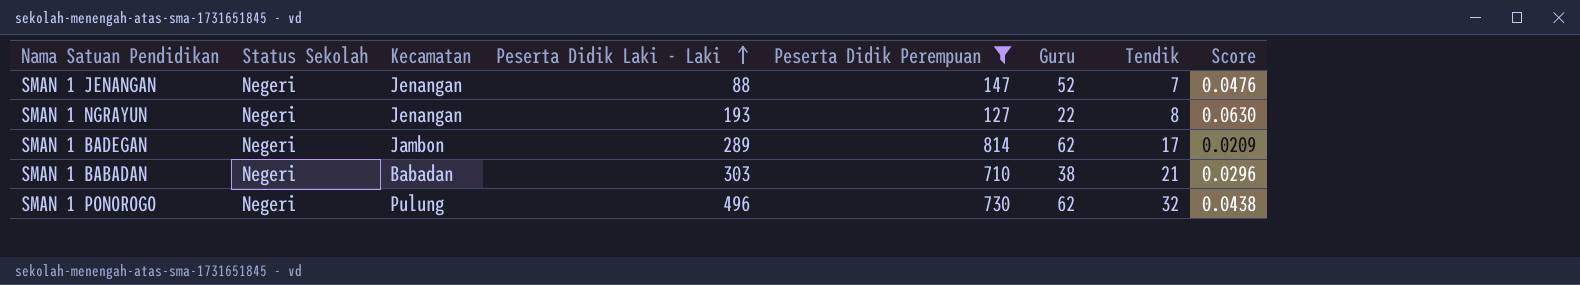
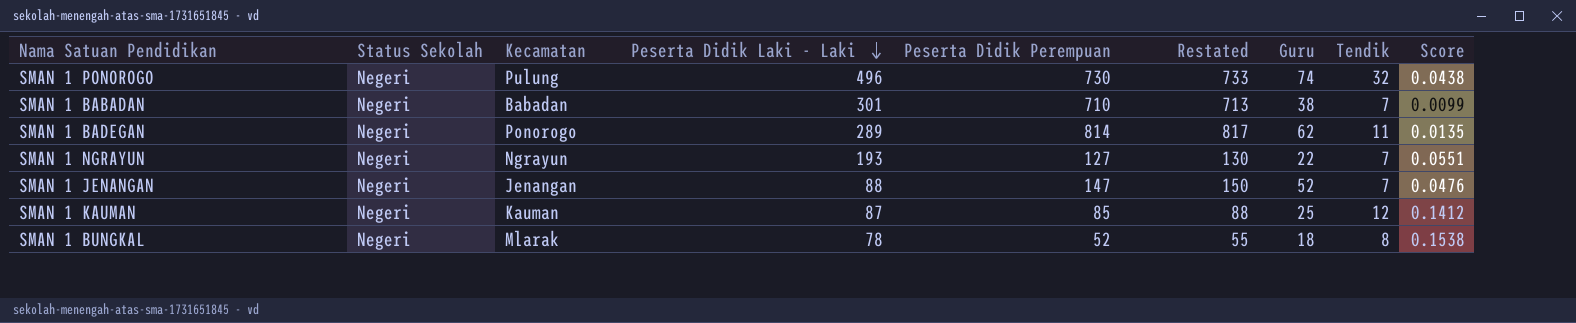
filter: Peserta Didik Perempuan >= 127 -> none
row order: Peserta Didik Laki - Laki ascending -> Peserta Didik Laki - Laki descending
column Restated | formula: none -> [Peserta Didik Perempuan] + 3
SMAN 1 PONOROGO | Guru: 62 -> 74
SMAN 1 BABADAN | Peserta Didik Laki - Laki: 303 -> 301
SMAN 1 BABADAN | Tendik: 21 -> 7
SMAN 1 BABADAN | Score: 0.0296 -> 0.0099
SMAN 1 BADEGAN | Kecamatan: Jambon -> Ponorogo
SMAN 1 BADEGAN | Tendik: 17 -> 11
SMAN 1 BADEGAN | Score: 0.0209 -> 0.0135
SMAN 1 NGRAYUN | Kecamatan: Jenangan -> Ngrayun
SMAN 1 NGRAYUN | Tendik: 8 -> 7
SMAN 1 NGRAYUN | Score: 0.0630 -> 0.0551

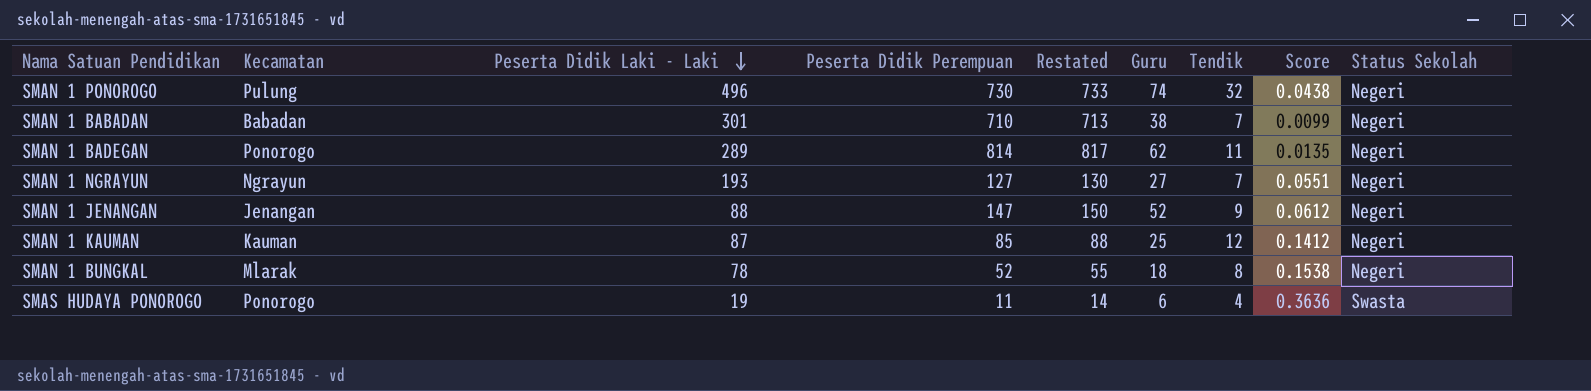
column Status Sekolah | position: 2 -> 9
SMAN 1 NGRAYUN | Guru: 22 -> 27
SMAN 1 JENANGAN | Tendik: 7 -> 9
SMAN 1 JENANGAN | Score: 0.0476 -> 0.0612
row SMAS HUDAYA PONOROGO: none -> Ponorogo | 19 | 11 | 14 | 6 | 4 | 0.3636 | Swasta

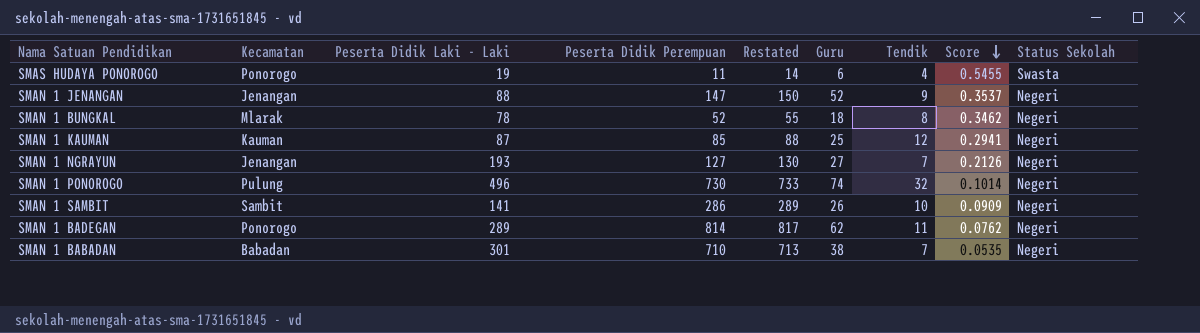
row order: Peserta Didik Laki - Laki descending -> Score descending
column Score | formula: [Tendik] / [Peserta Didik Perempuan] -> [Guru] / [Peserta Didik Perempuan]
SMAN 1 NGRAYUN | Kecamatan: Ngrayun -> Jenangan
row SMAN 1 SAMBIT: none -> Sambit | 141 | 286 | 289 | 26 | 10 | 0.0909 | Negeri

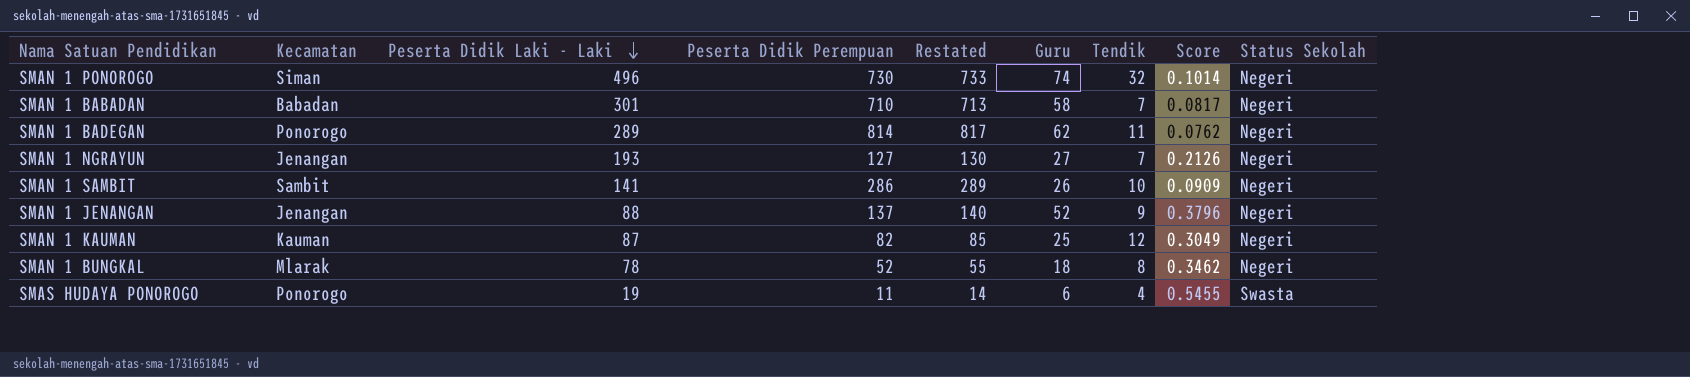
row order: Score descending -> Peserta Didik Laki - Laki descending
SMAN 1 PONOROGO | Kecamatan: Pulung -> Siman
SMAN 1 BABADAN | Guru: 38 -> 58
SMAN 1 BABADAN | Score: 0.0535 -> 0.0817
SMAN 1 JENANGAN | Peserta Didik Perempuan: 147 -> 137
SMAN 1 JENANGAN | Restated: 150 -> 140
SMAN 1 JENANGAN | Score: 0.3537 -> 0.3796
SMAN 1 KAUMAN | Peserta Didik Perempuan: 85 -> 82
SMAN 1 KAUMAN | Restated: 88 -> 85
SMAN 1 KAUMAN | Score: 0.2941 -> 0.3049

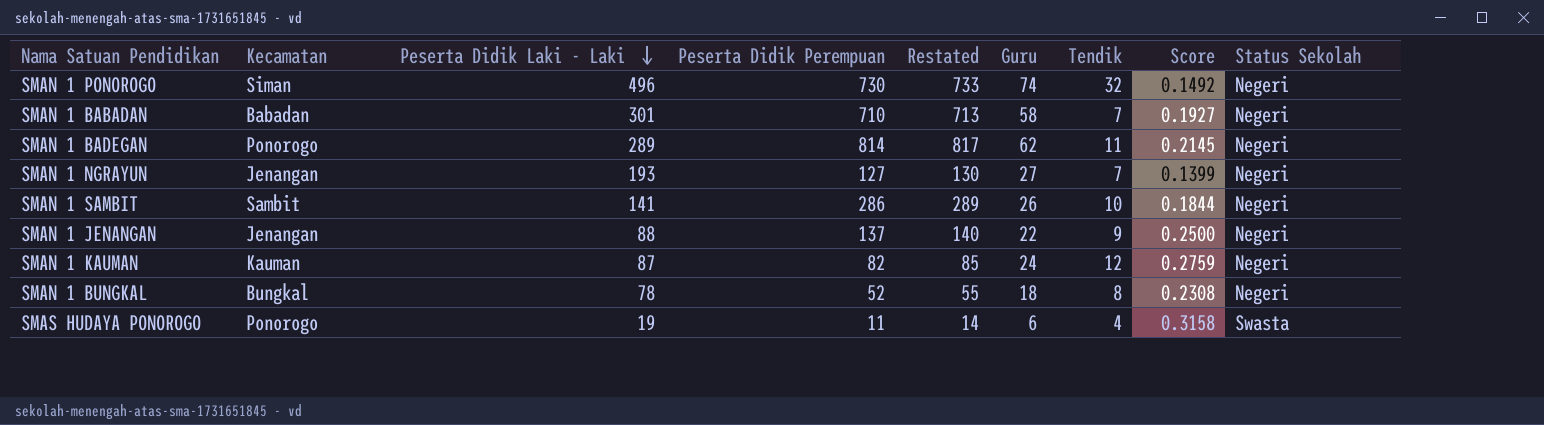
column Score | formula: [Guru] / [Peserta Didik Perempuan] -> [Guru] / [Peserta Didik Laki - Laki]
SMAN 1 JENANGAN | Guru: 52 -> 22
SMAN 1 KAUMAN | Guru: 25 -> 24
SMAN 1 BUNGKAL | Kecamatan: Mlarak -> Bungkal

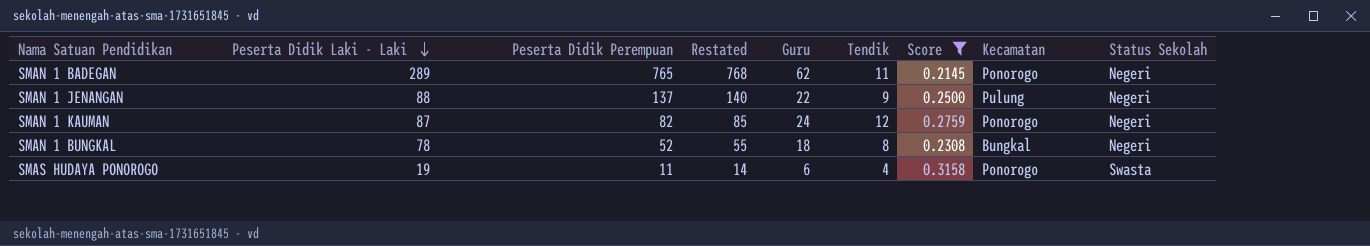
filter: none -> Score >= 0.2145
column Kecamatan | position: 2 -> 8
SMAN 1 BADEGAN | Peserta Didik Perempuan: 814 -> 765
SMAN 1 BADEGAN | Restated: 817 -> 768
SMAN 1 JENANGAN | Kecamatan: Jenangan -> Pulung
SMAN 1 KAUMAN | Kecamatan: Kauman -> Ponorogo

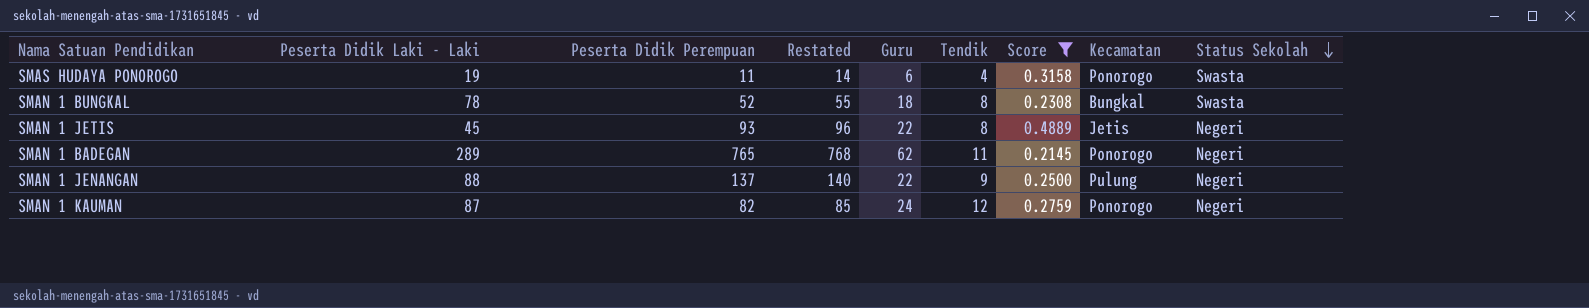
row order: Peserta Didik Laki - Laki descending -> Status Sekolah descending
SMAN 1 BUNGKAL | Status Sekolah: Negeri -> Swasta
row SMAN 1 JETIS: none -> 45 | 93 | 96 | 22 | 8 | 0.4889 | Jetis | Negeri

